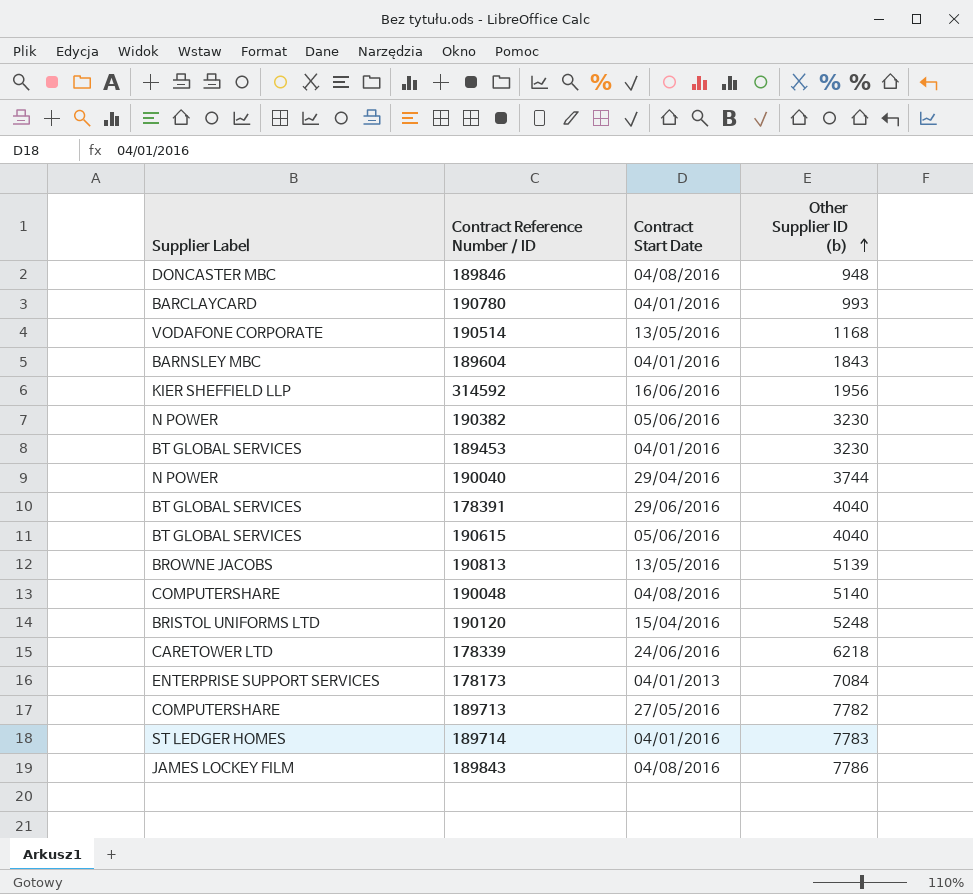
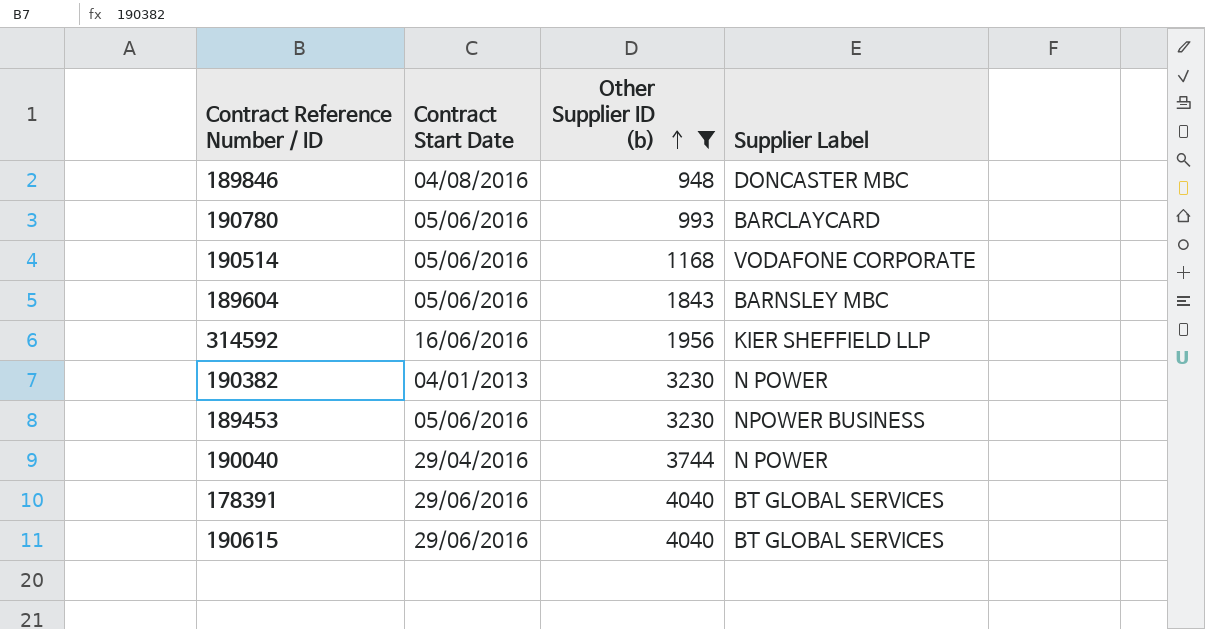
filter: none -> Other Supplier ID (b) <= 4040
column Supplier Label | position: 1 -> 4
190780 | Contract Start Date: 04/01/2016 -> 05/06/2016
190514 | Contract Start Date: 13/05/2016 -> 05/06/2016
189604 | Contract Start Date: 04/01/2016 -> 05/06/2016
190382 | Contract Start Date: 05/06/2016 -> 04/01/2013
189453 | Contract Start Date: 04/01/2016 -> 05/06/2016
189453 | Supplier Label: BT GLOBAL SERVICES -> NPOWER BUSINESS
190615 | Contract Start Date: 05/06/2016 -> 29/06/2016

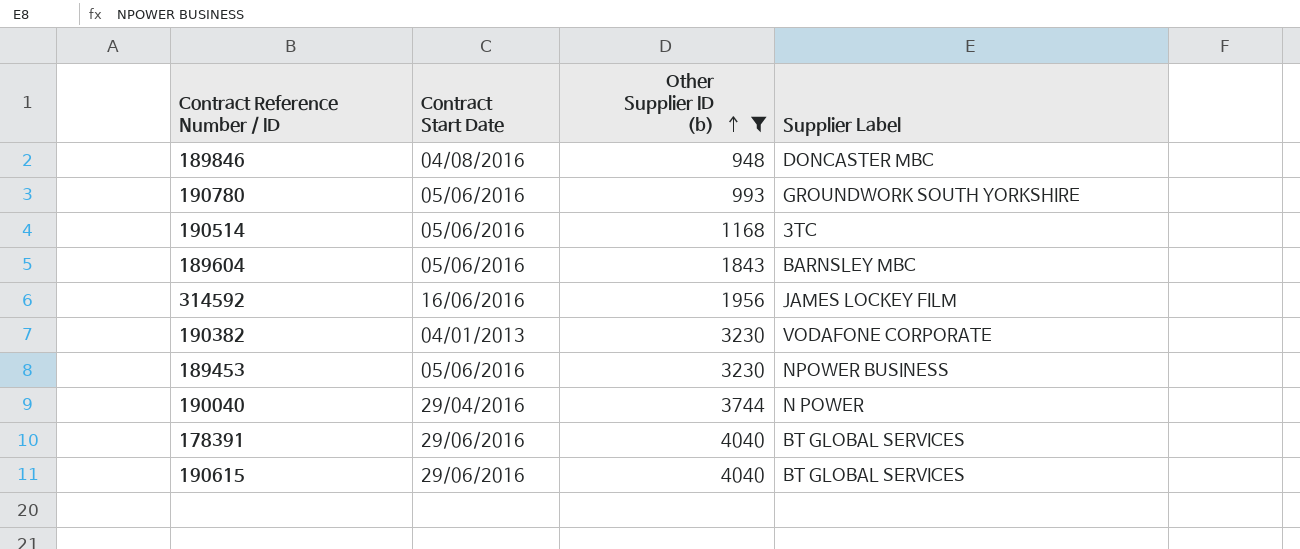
190780 | Supplier Label: BARCLAYCARD -> GROUNDWORK SOUTH YORKSHIRE
190514 | Supplier Label: VODAFONE CORPORATE -> 3TC
314592 | Supplier Label: KIER SHEFFIELD LLP -> JAMES LOCKEY FILM
190382 | Supplier Label: N POWER -> VODAFONE CORPORATE

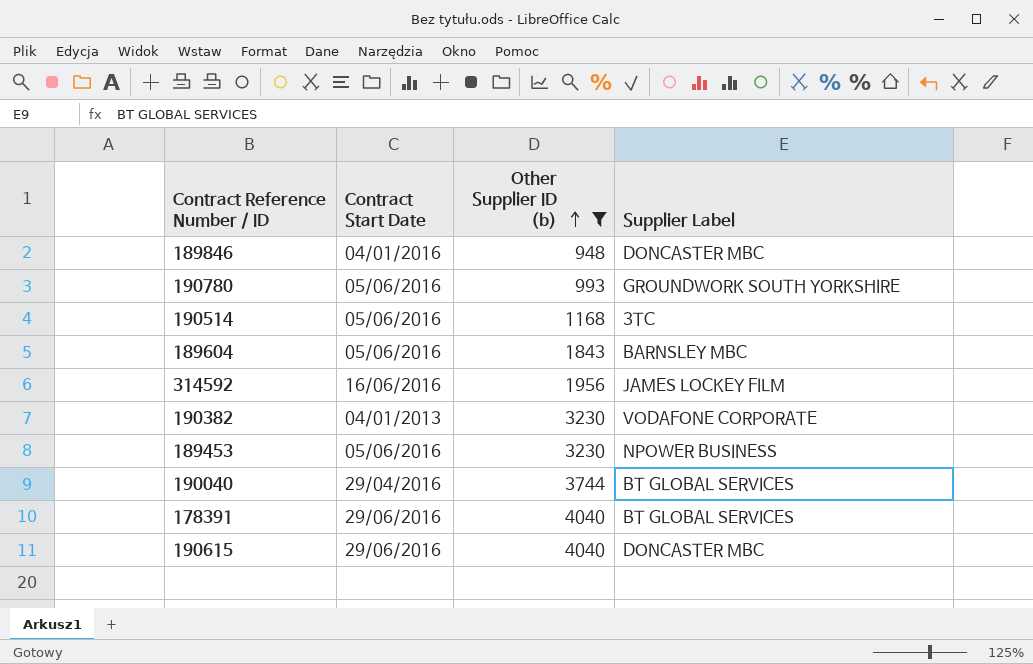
189846 | Contract Start Date: 04/08/2016 -> 04/01/2016
190040 | Supplier Label: N POWER -> BT GLOBAL SERVICES
190615 | Supplier Label: BT GLOBAL SERVICES -> DONCASTER MBC

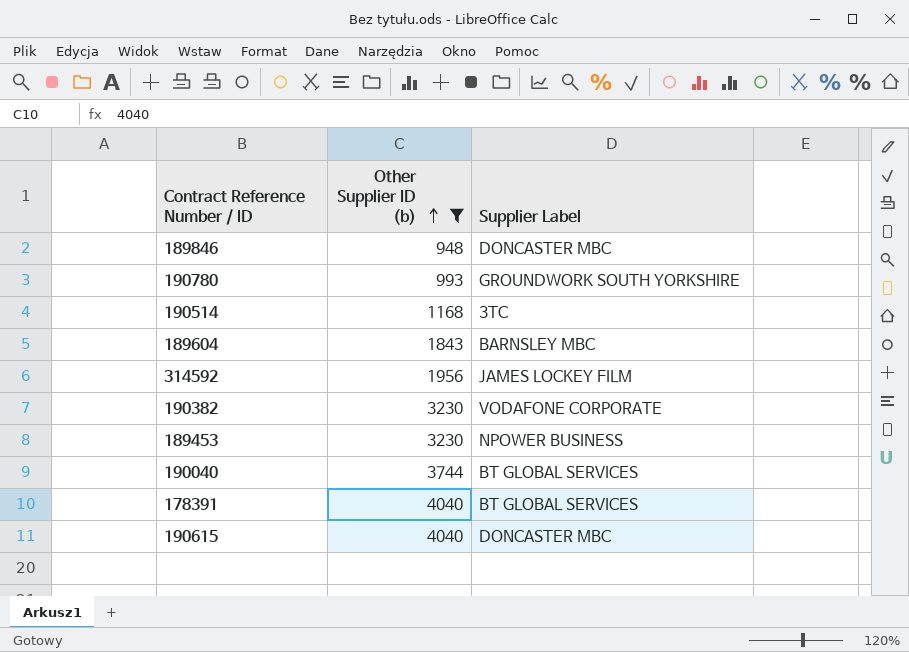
column Contract Start Date | position: 2 -> none

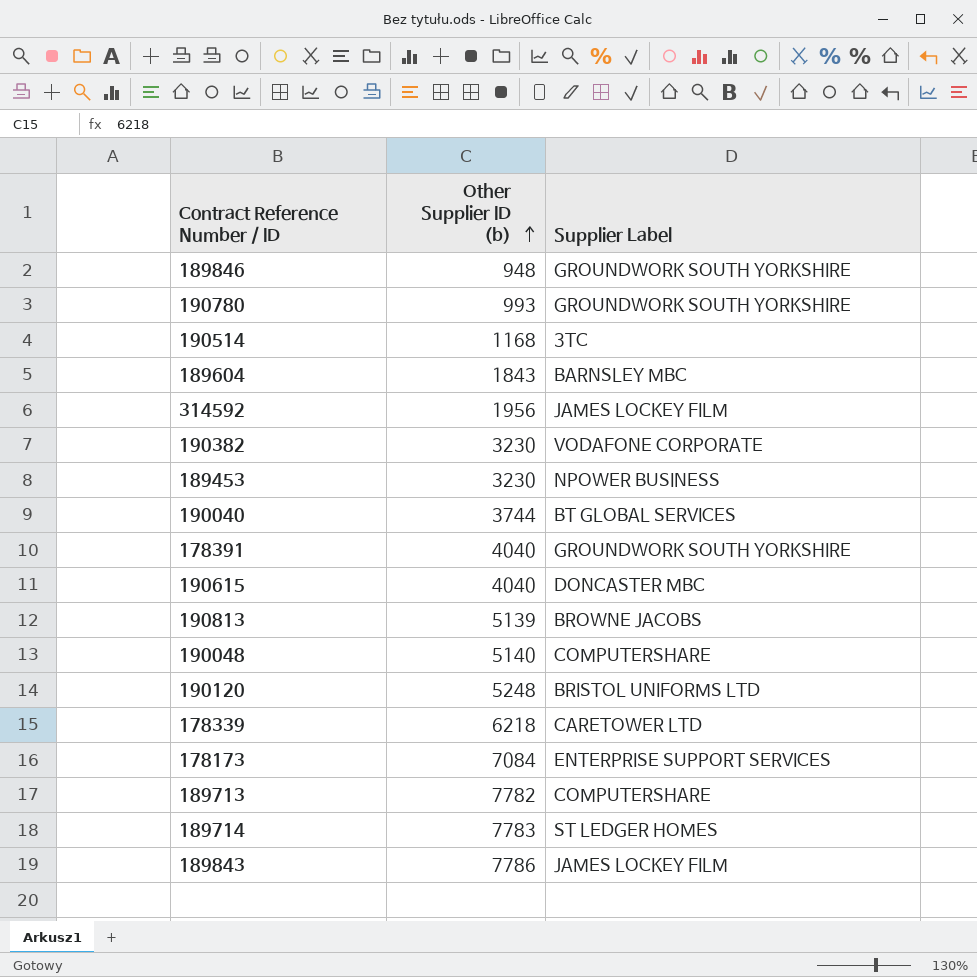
filter: Other Supplier ID (b) <= 4040 -> none
189846 | Supplier Label: DONCASTER MBC -> GROUNDWORK SOUTH YORKSHIRE
178391 | Supplier Label: BT GLOBAL SERVICES -> GROUNDWORK SOUTH YORKSHIRE

